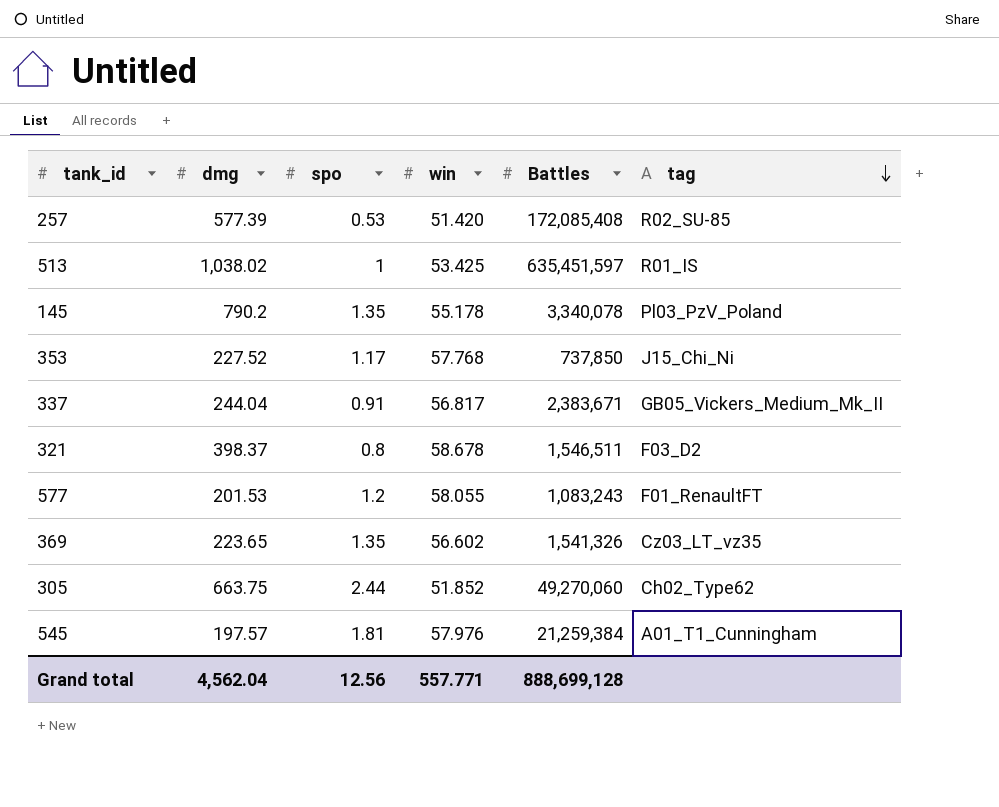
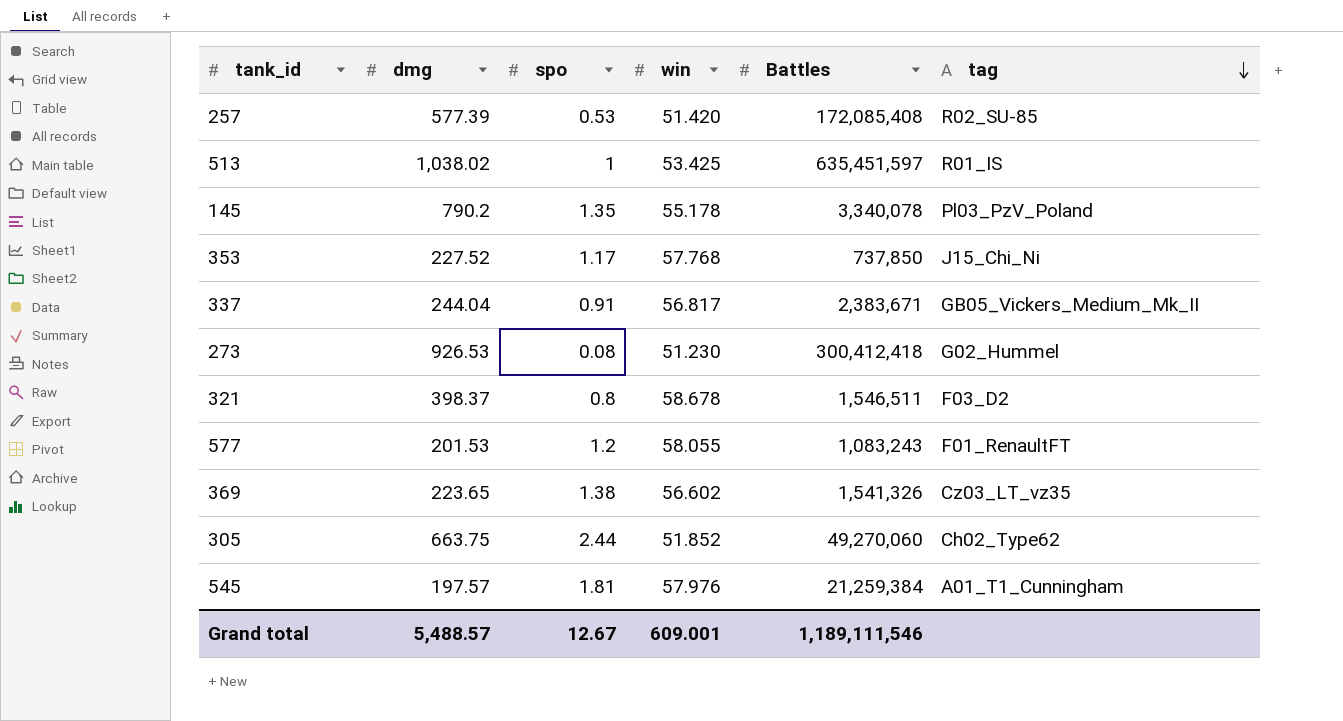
row 273: none -> 926.53 | 0.08 | 51.230 | 300,412,418 | G02_Hummel
369 | spo: 1.35 -> 1.38
Grand total | dmg: 4,562.04 -> 5,488.57
Grand total | spo: 12.56 -> 12.67
Grand total | win: 557.771 -> 609.001
Grand total | Battles: 888,699,128 -> 1,189,111,546

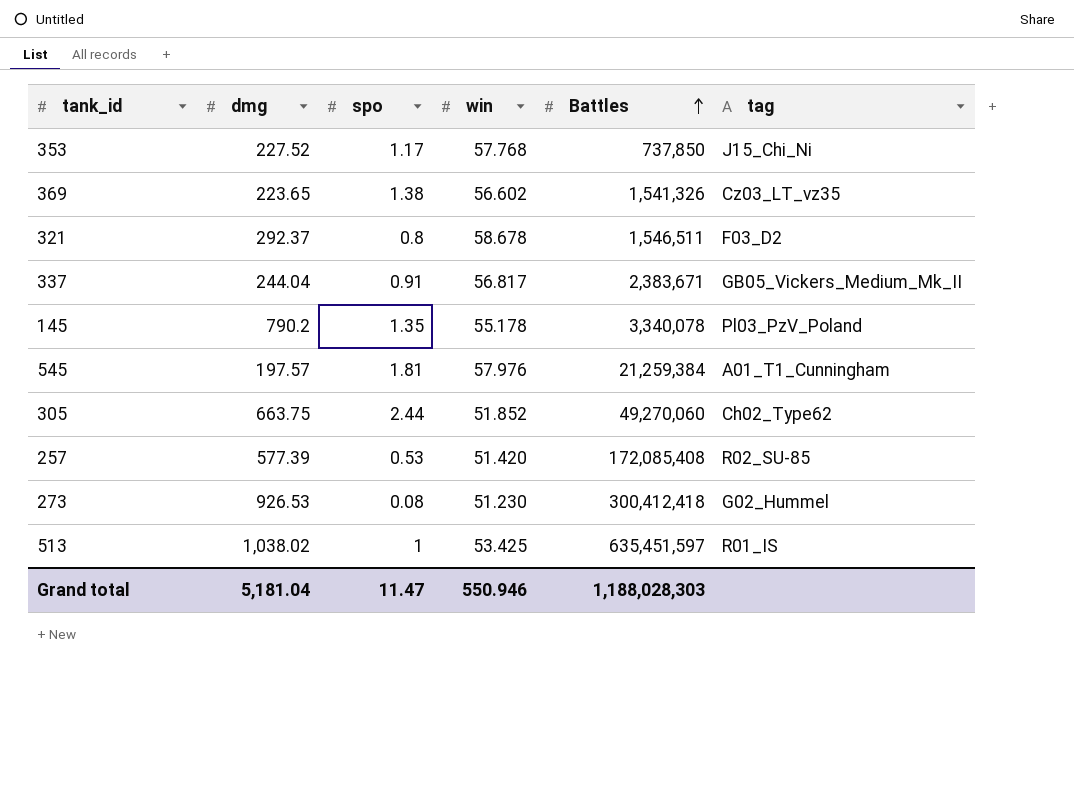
row order: tag descending -> Battles ascending
row 577: 201.53 | 1.2 | 58.055 | 1,083,243 | F01_RenaultFT -> none
321 | dmg: 398.37 -> 292.37
Grand total | dmg: 5,488.57 -> 5,181.04
Grand total | spo: 12.67 -> 11.47
Grand total | win: 609.001 -> 550.946
Grand total | Battles: 1,189,111,546 -> 1,188,028,303

